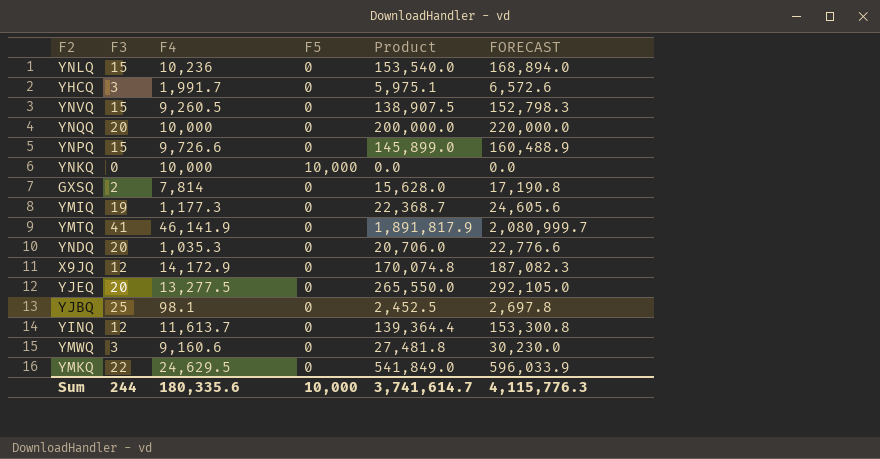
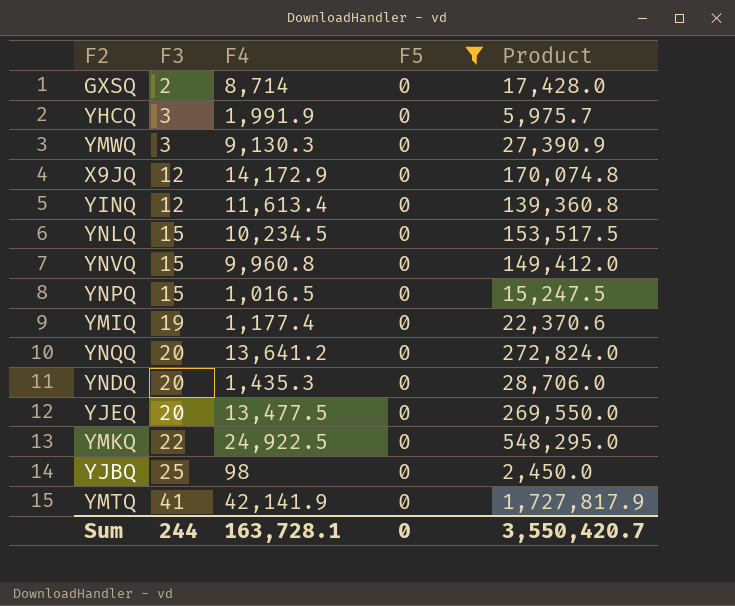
filter: none -> F5 = 0
row order: none -> F3 ascending
column FORECAST | formula: [Product] * 1.1 -> none
GXSQ | F4: 7,814 -> 8,714
GXSQ | Product: 15,628.0 -> 17,428.0
YHCQ | F4: 1,991.7 -> 1,991.9
YHCQ | Product: 5,975.1 -> 5,975.7
YMWQ | F4: 9,160.6 -> 9,130.3
YMWQ | Product: 27,481.8 -> 27,390.9
YINQ | F4: 11,613.7 -> 11,613.4
YINQ | Product: 139,364.4 -> 139,360.8
YNLQ | F4: 10,236 -> 10,234.5
YNLQ | Product: 153,540.0 -> 153,517.5
YNVQ | F4: 9,260.5 -> 9,960.8
YNVQ | Product: 138,907.5 -> 149,412.0
YNPQ | F4: 9,726.6 -> 1,016.5
YNPQ | Product: 145,899.0 -> 15,247.5
YMIQ | F4: 1,177.3 -> 1,177.4
YMIQ | Product: 22,368.7 -> 22,370.6
YNQQ | F4: 10,000 -> 13,641.2
YNQQ | Product: 200,000.0 -> 272,824.0
YNDQ | F4: 1,035.3 -> 1,435.3
YNDQ | Product: 20,706.0 -> 28,706.0
YJEQ | F4: 13,277.5 -> 13,477.5
YJEQ | Product: 265,550.0 -> 269,550.0
YMKQ | F4: 24,629.5 -> 24,922.5
YMKQ | Product: 541,849.0 -> 548,295.0
YJBQ | F4: 98.1 -> 98
YJBQ | Product: 2,452.5 -> 2,450.0
YMTQ | F4: 46,141.9 -> 42,141.9
YMTQ | Product: 1,891,817.9 -> 1,727,817.9
Sum | F4: 180,335.6 -> 163,728.1
Sum | F5: 10,000 -> 0
Sum | Product: 3,741,614.7 -> 3,550,420.7

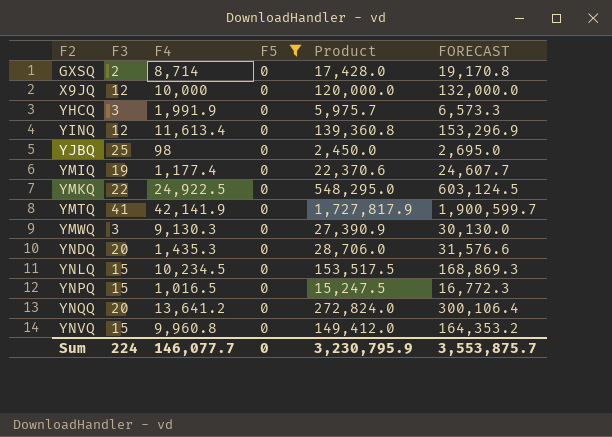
row order: F3 ascending -> F2 ascending
column FORECAST | formula: none -> [Product] * 1.1
row YJEQ: 20 | 13,477.5 | 0 | 269,550.0 -> none
X9JQ | F4: 14,172.9 -> 10,000
X9JQ | Product: 170,074.8 -> 120,000.0
Sum | F3: 244 -> 224
Sum | F4: 163,728.1 -> 146,077.7
Sum | Product: 3,550,420.7 -> 3,230,795.9

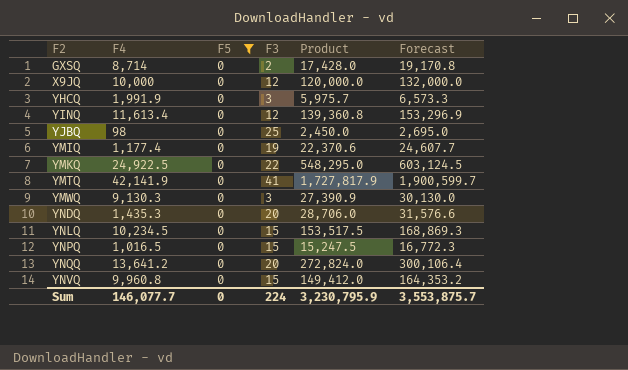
column F3 | position: 2 -> 4
column name: FORECAST -> Forecast

